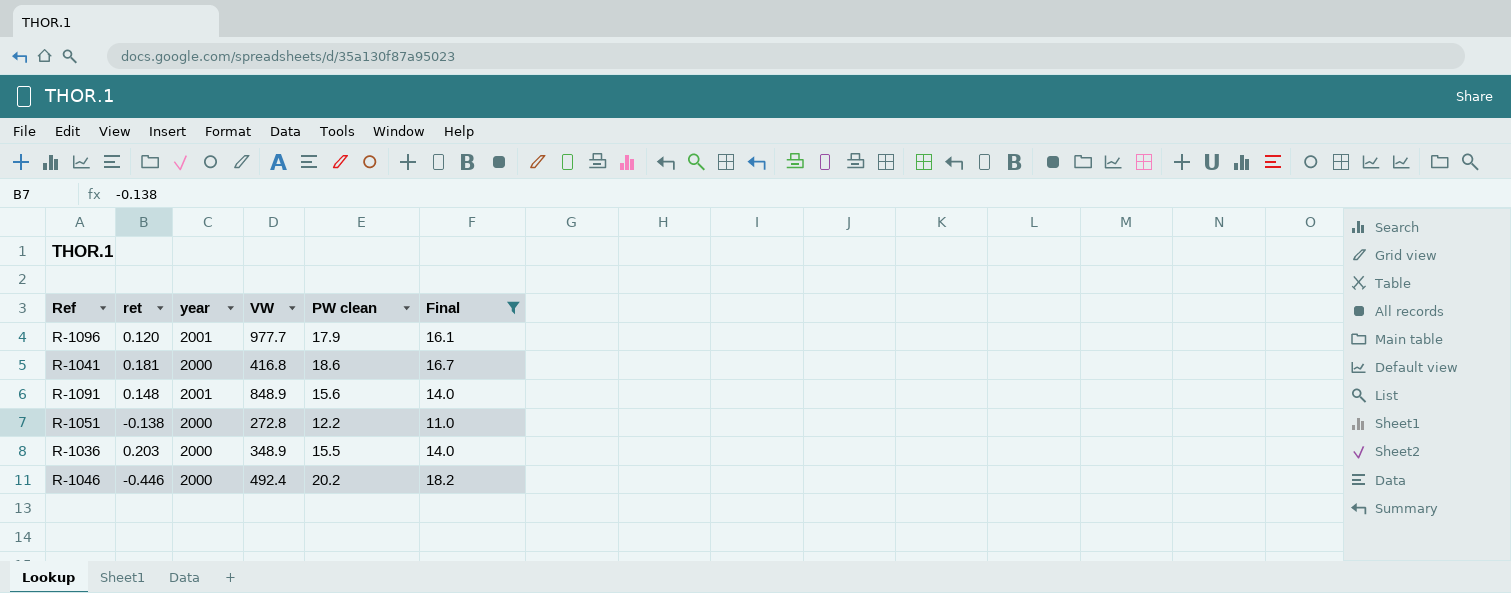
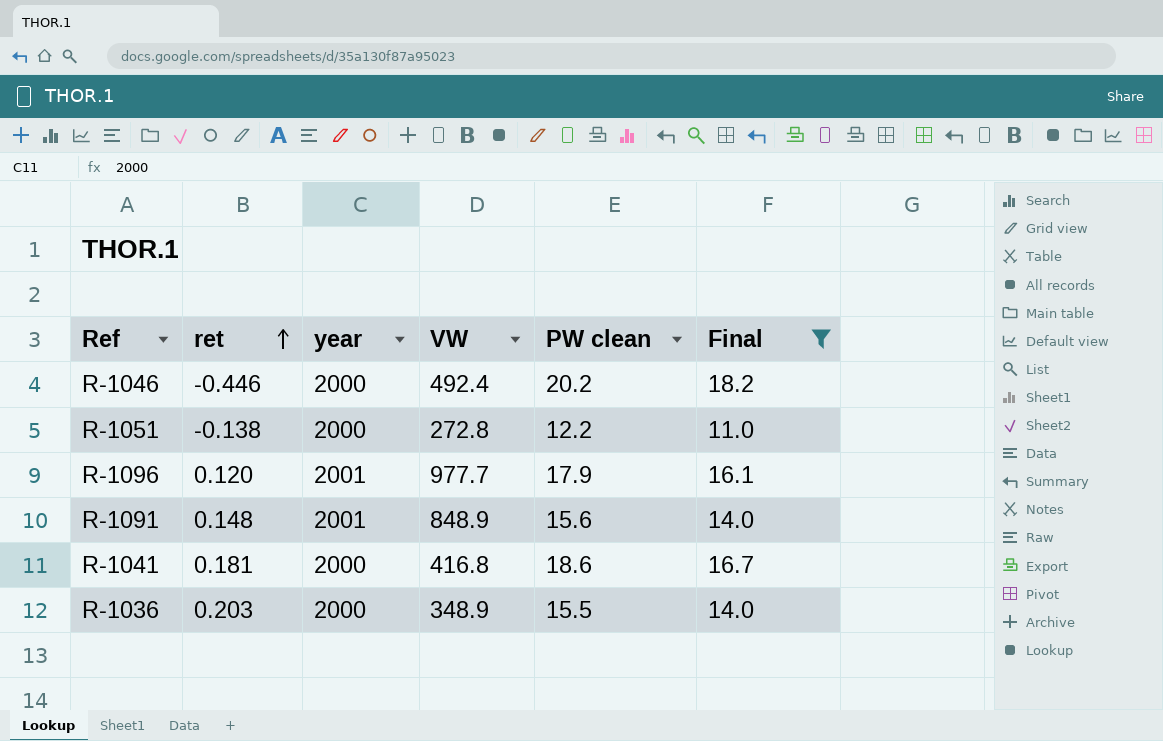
row order: none -> ret ascending

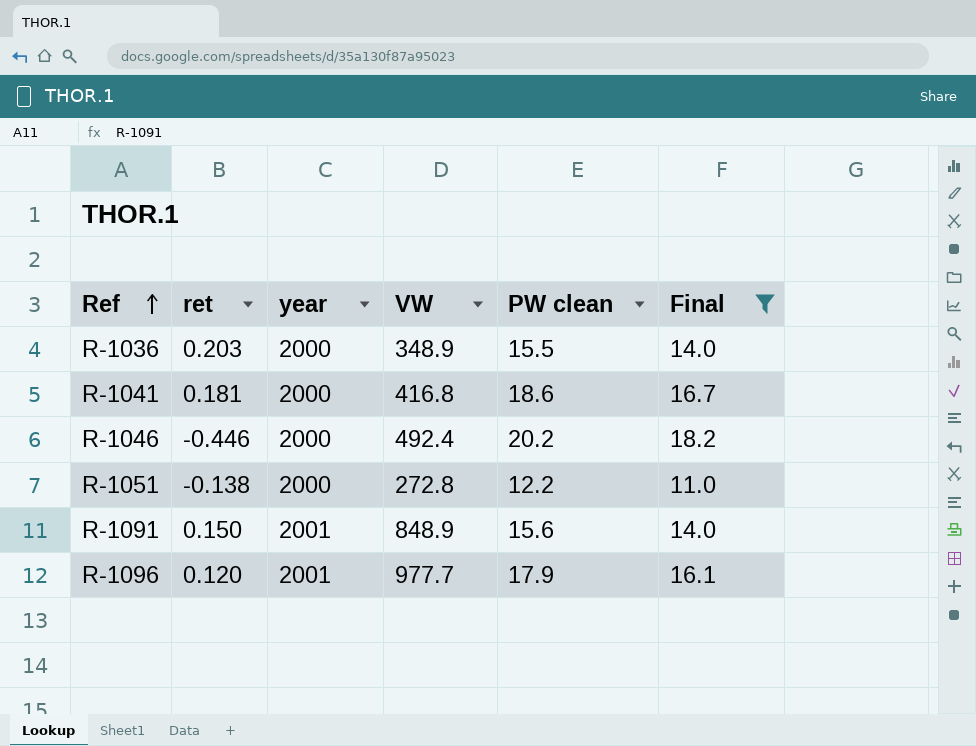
row order: ret ascending -> Ref ascending
R-1091 | ret: 0.148 -> 0.150

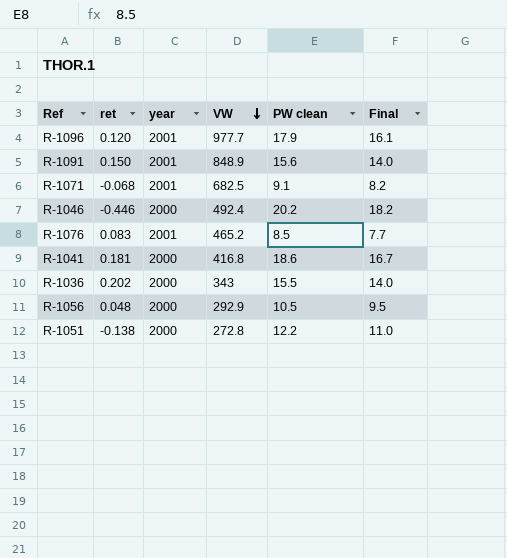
filter: Final >= 11.0 -> none
row order: Ref ascending -> VW descending
R-1036 | ret: 0.203 -> 0.202
R-1036 | VW: 348.9 -> 343

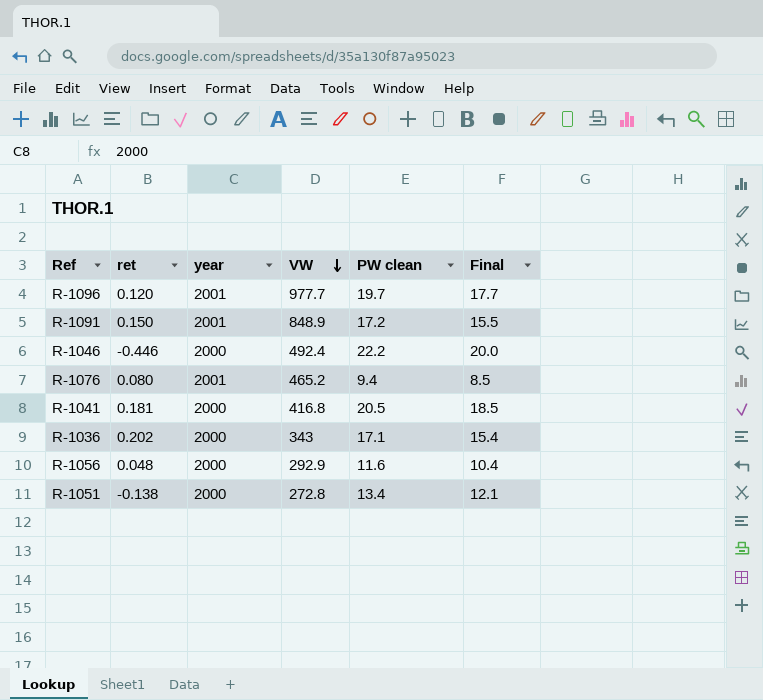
row R-1071: -0.068 | 2001 | 682.5 | 9.1 | 8.2 -> none
R-1096 | PW clean: 17.9 -> 19.7
R-1096 | Final: 16.1 -> 17.7
R-1091 | PW clean: 15.6 -> 17.2
R-1091 | Final: 14.0 -> 15.5
R-1046 | PW clean: 20.2 -> 22.2
R-1046 | Final: 18.2 -> 20.0
R-1076 | ret: 0.083 -> 0.080
R-1076 | PW clean: 8.5 -> 9.4
R-1076 | Final: 7.7 -> 8.5
R-1041 | PW clean: 18.6 -> 20.5
R-1041 | Final: 16.7 -> 18.5
R-1036 | PW clean: 15.5 -> 17.1
R-1036 | Final: 14.0 -> 15.4
R-1056 | PW clean: 10.5 -> 11.6
R-1056 | Final: 9.5 -> 10.4
R-1051 | PW clean: 12.2 -> 13.4
R-1051 | Final: 11.0 -> 12.1

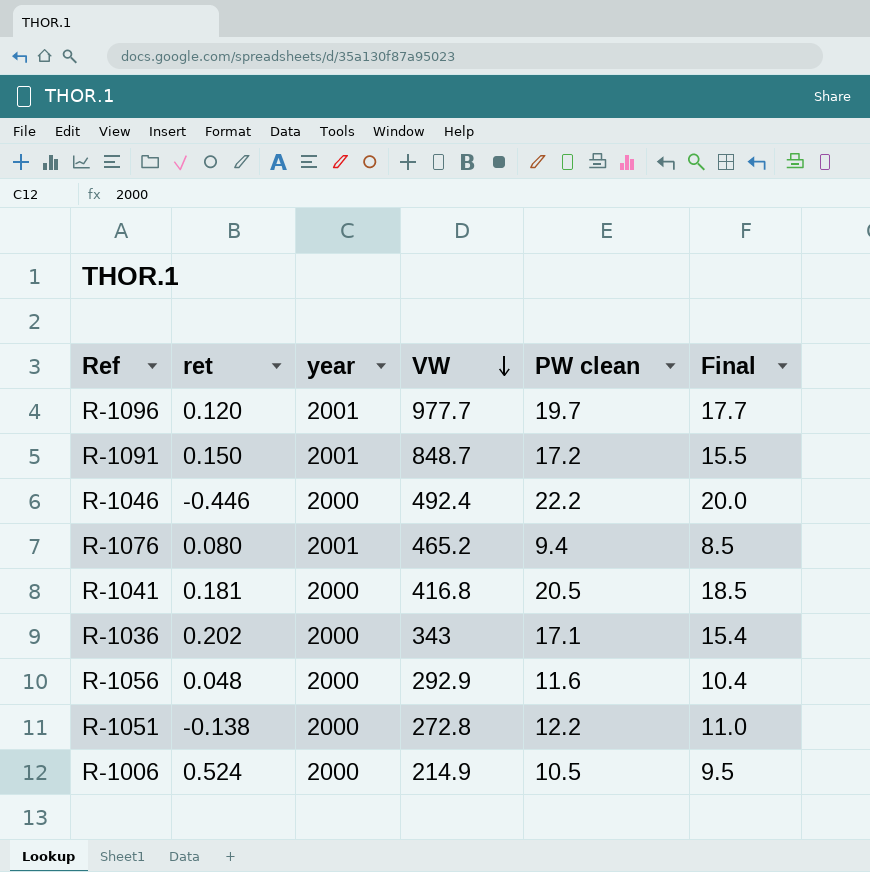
R-1091 | VW: 848.9 -> 848.7
R-1051 | PW clean: 13.4 -> 12.2
R-1051 | Final: 12.1 -> 11.0
row R-1006: none -> 0.524 | 2000 | 214.9 | 10.5 | 9.5

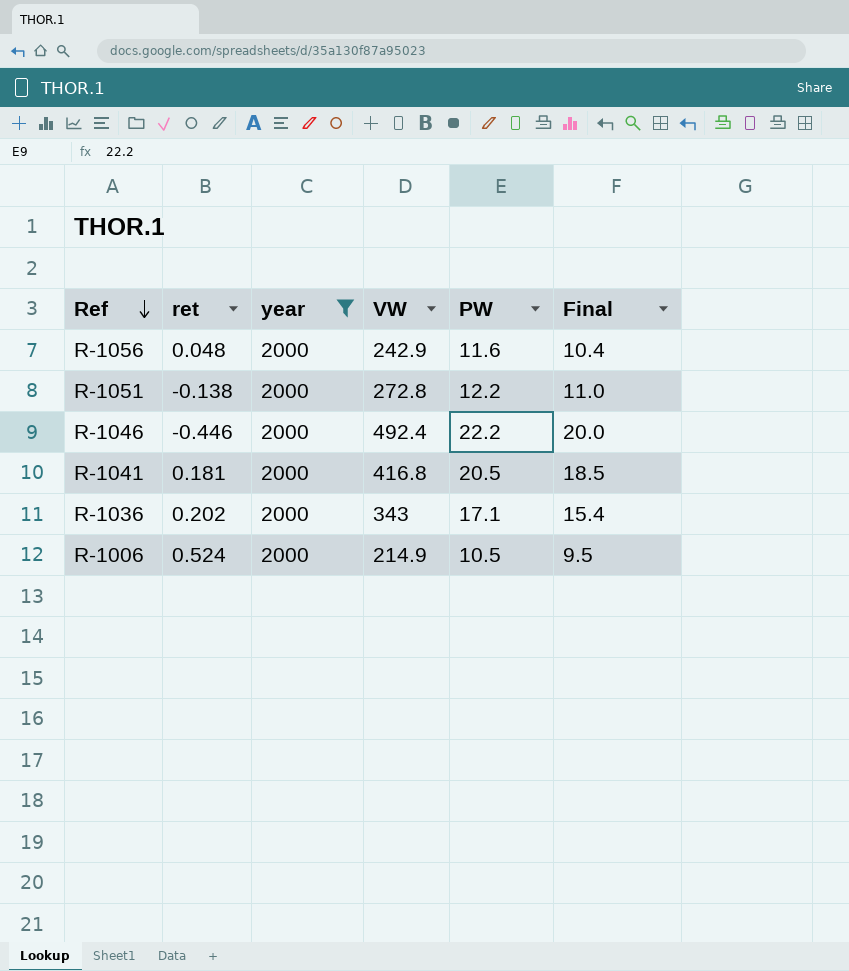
filter: none -> year = 2000
row order: VW descending -> Ref descending
column name: PW clean -> PW
R-1056 | VW: 292.9 -> 242.9

